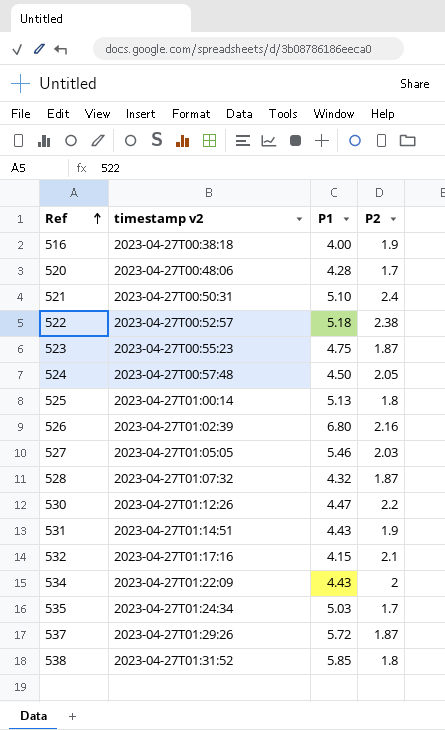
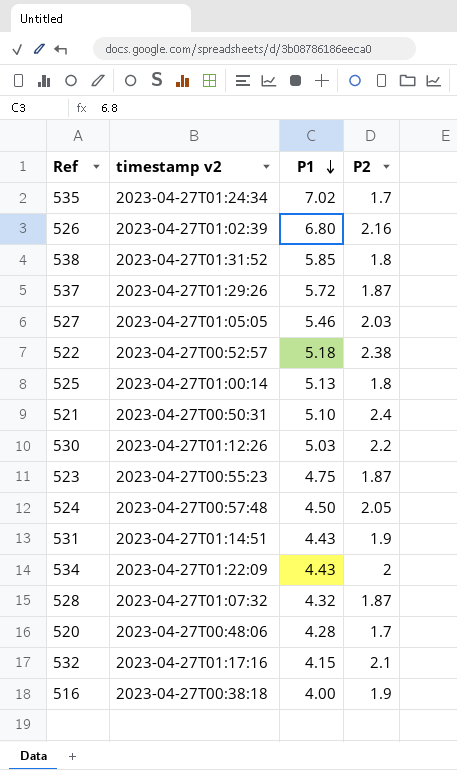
row order: Ref ascending -> P1 descending
535 | P1: 5.03 -> 7.02
530 | P1: 4.47 -> 5.03

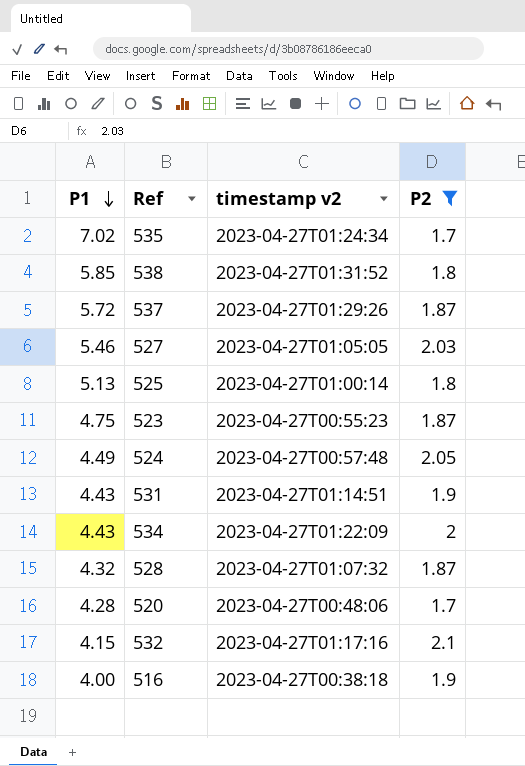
filter: none -> P2 <= 2.1
column P1 | position: 3 -> 1
524 | P1: 4.50 -> 4.49

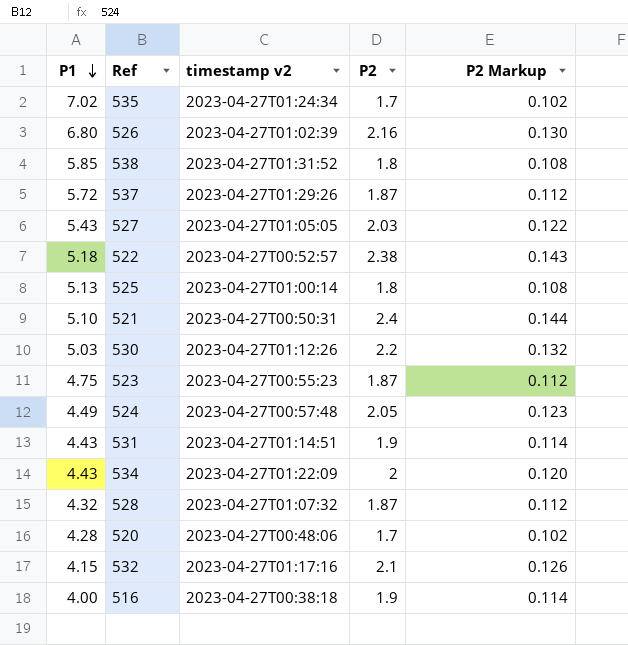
filter: P2 <= 2.1 -> none
column P2 Markup | formula: none -> [P2] * 0.06
527 | P1: 5.46 -> 5.43

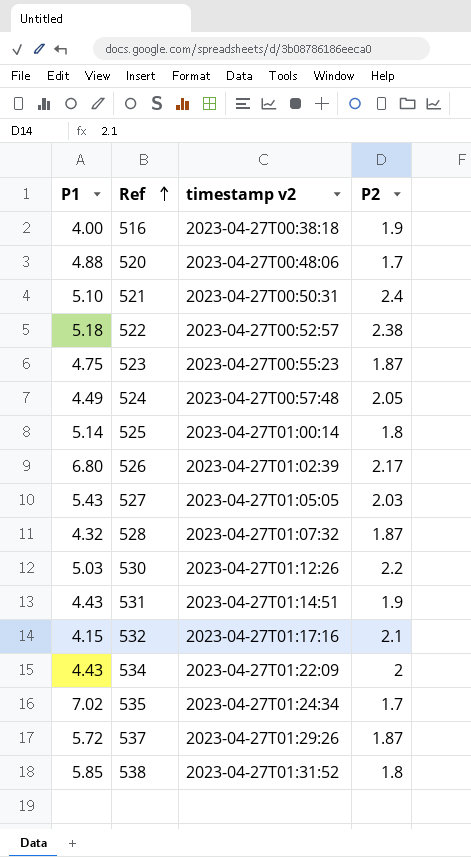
row order: P1 descending -> Ref ascending
column P2 Markup | formula: [P2] * 0.06 -> none
520 | P1: 4.28 -> 4.88
525 | P1: 5.13 -> 5.14
526 | P2: 2.16 -> 2.17

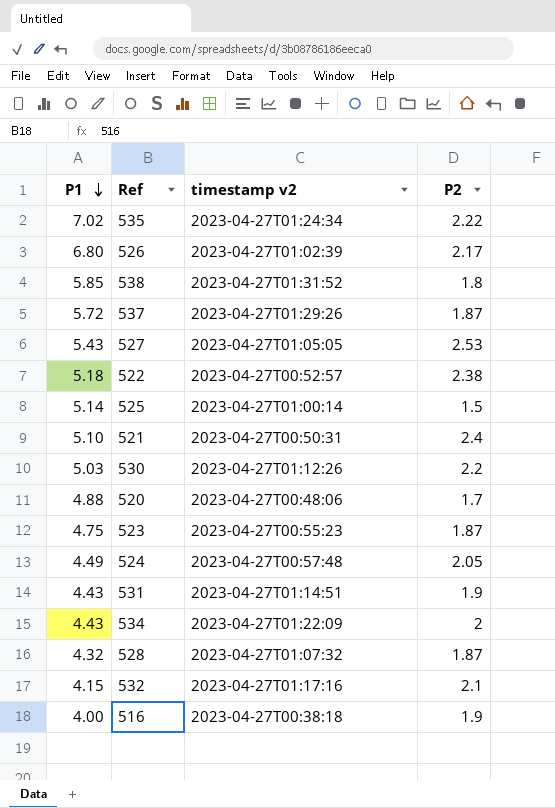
row order: Ref ascending -> P1 descending
535 | P2: 1.7 -> 2.22
527 | P2: 2.03 -> 2.53
525 | P2: 1.8 -> 1.5

